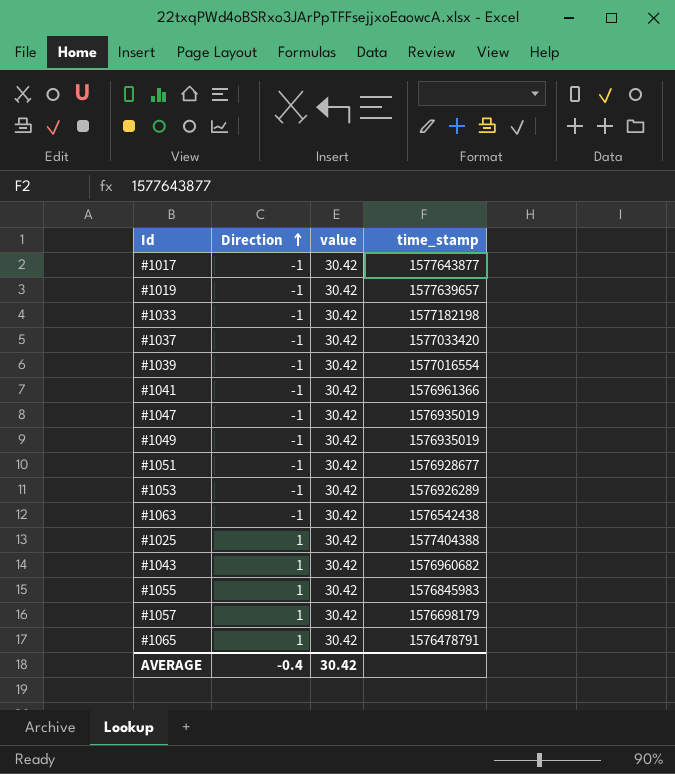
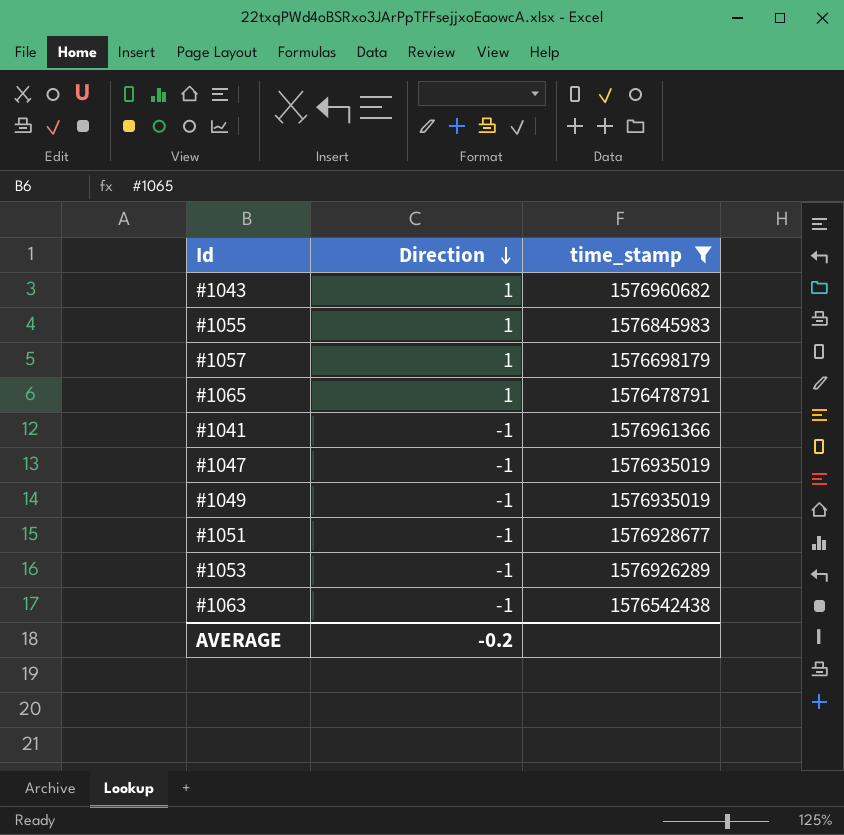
filter: none -> time_stamp <= 1576961366
row order: Direction ascending -> Direction descending
column value | position: 3 -> none
AVERAGE | Direction: -0.4 -> -0.2

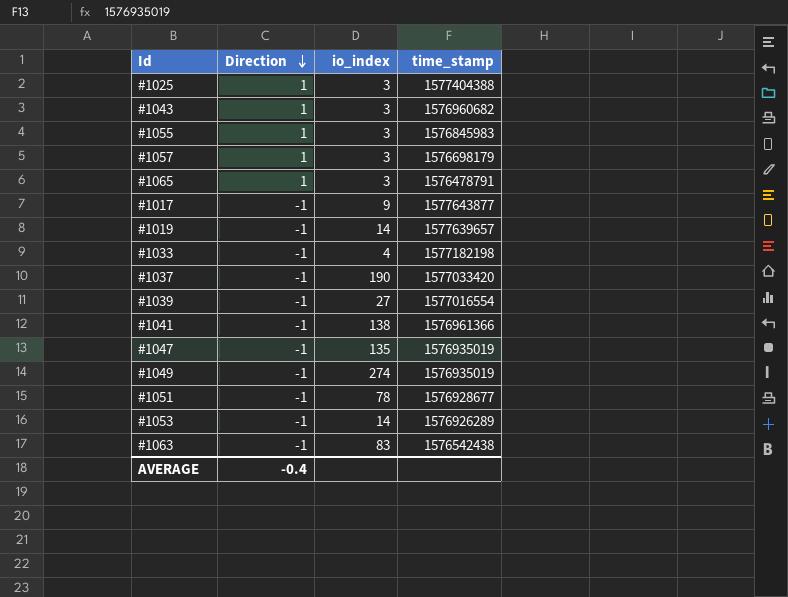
filter: time_stamp <= 1576961366 -> none
column io_index | position: none -> 3
AVERAGE | Direction: -0.2 -> -0.4

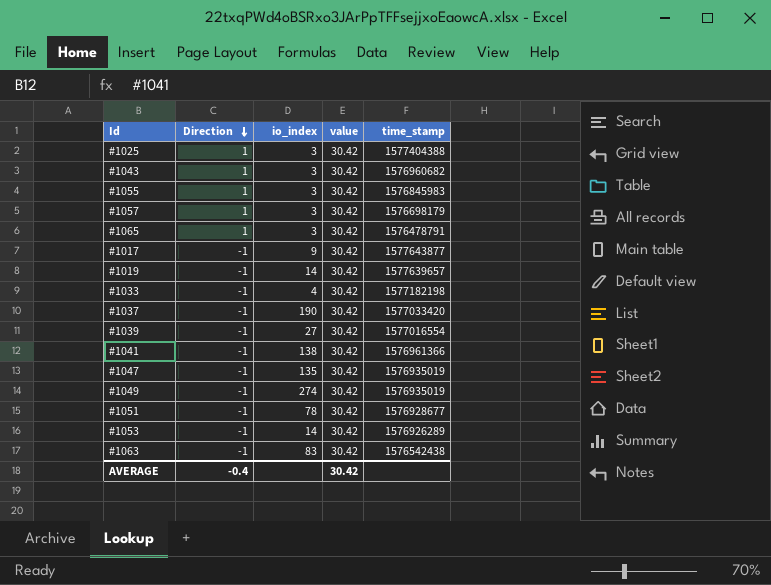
column value | position: none -> 4

